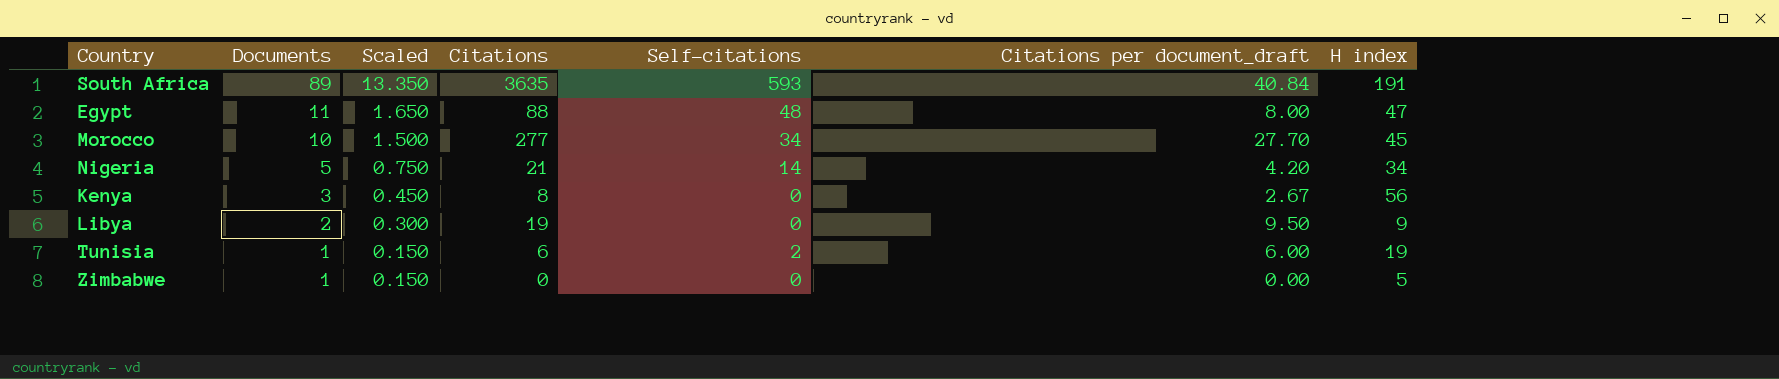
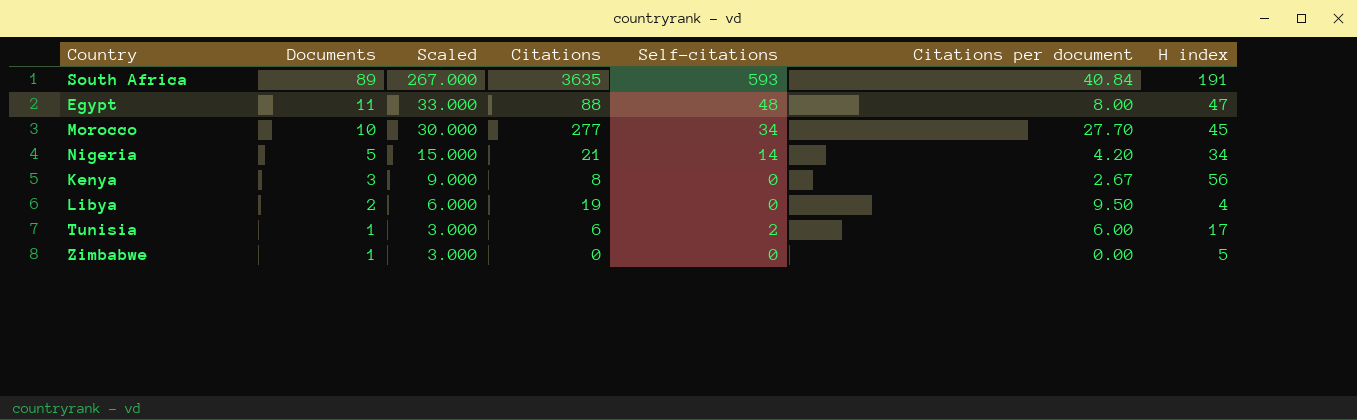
column Scaled | formula: [Documents] * 0.15 -> [Documents] * 3
column name: Citations per document_draft -> Citations per document
Libya | H index: 9 -> 4
Tunisia | H index: 19 -> 17

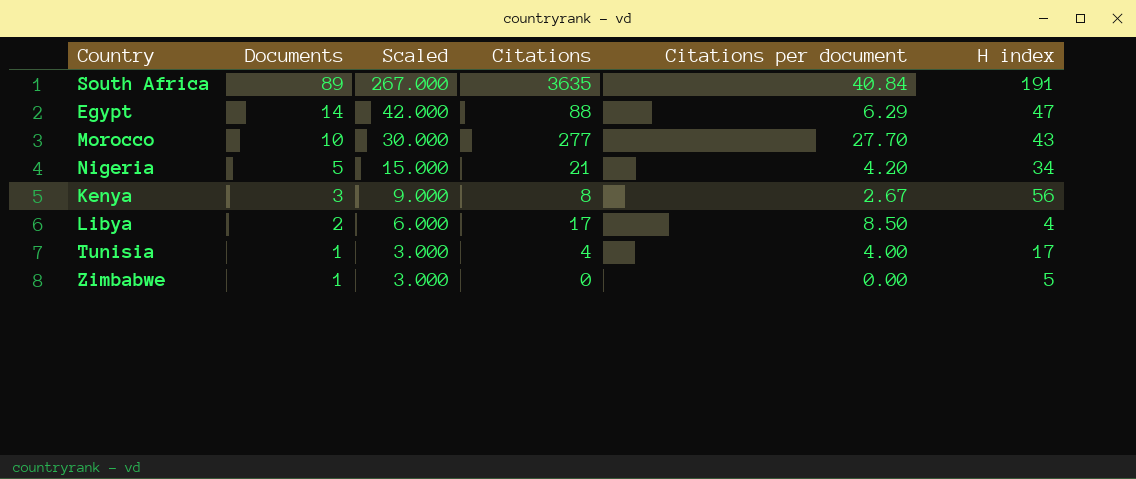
column Self-citations | position: 5 -> none
Egypt | Documents: 11 -> 14
Egypt | Scaled: 33.000 -> 42.000
Egypt | Citations per document: 8.00 -> 6.29
Morocco | H index: 45 -> 43
Libya | Citations: 19 -> 17
Libya | Citations per document: 9.50 -> 8.50
Tunisia | Citations: 6 -> 4
Tunisia | Citations per document: 6.00 -> 4.00

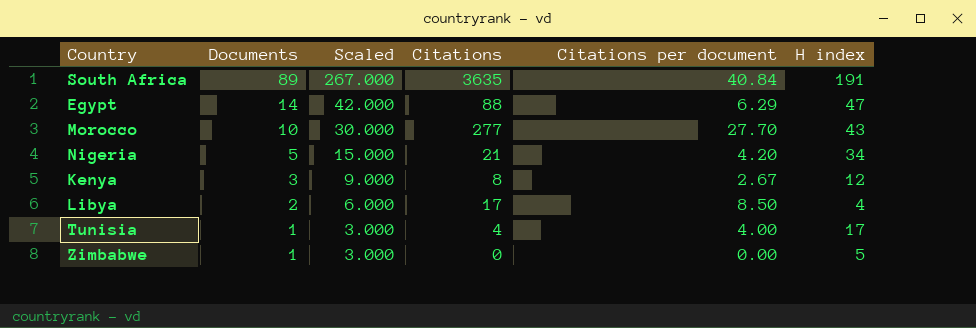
Kenya | H index: 56 -> 12

